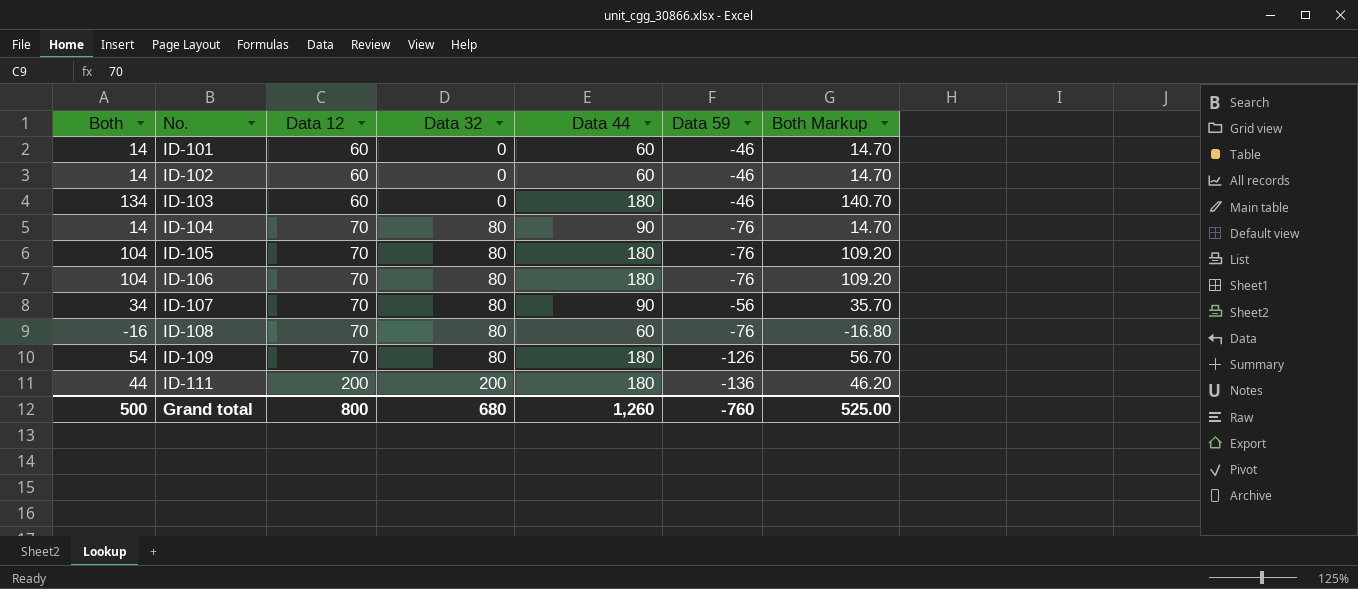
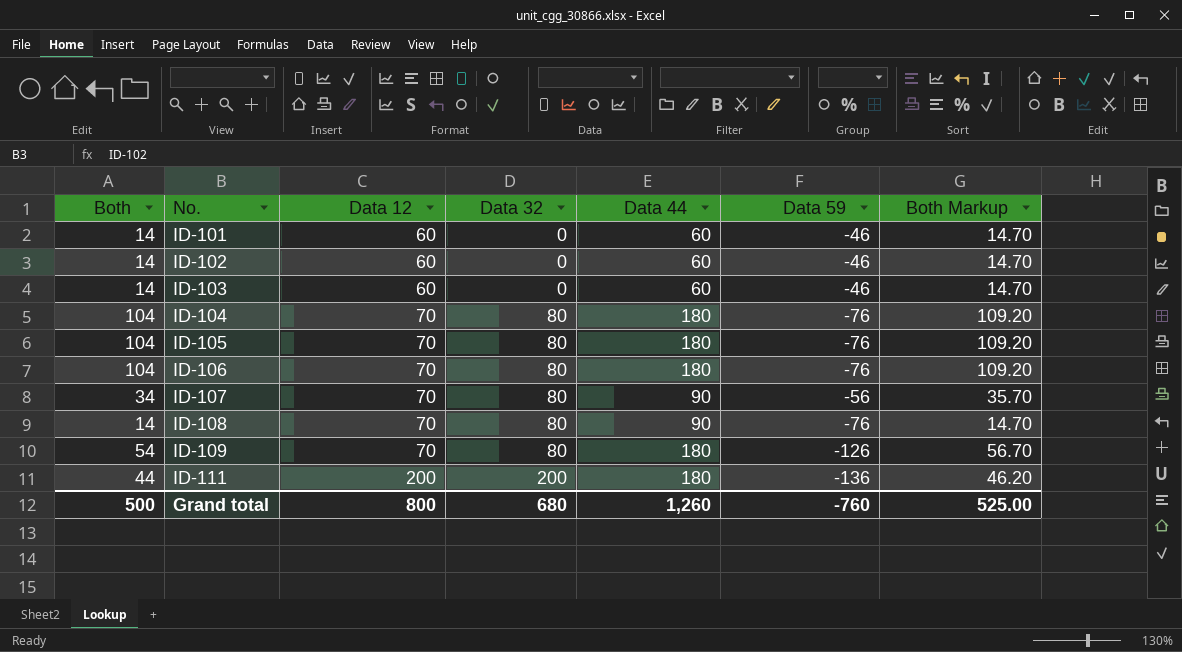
ID-103 | Both: 134 -> 14
ID-103 | Data 44: 180 -> 60
ID-103 | Both Markup: 140.70 -> 14.70
ID-104 | Both: 14 -> 104
ID-104 | Data 44: 90 -> 180
ID-104 | Both Markup: 14.70 -> 109.20
ID-108 | Both: -16 -> 14
ID-108 | Data 44: 60 -> 90
ID-108 | Both Markup: -16.80 -> 14.70

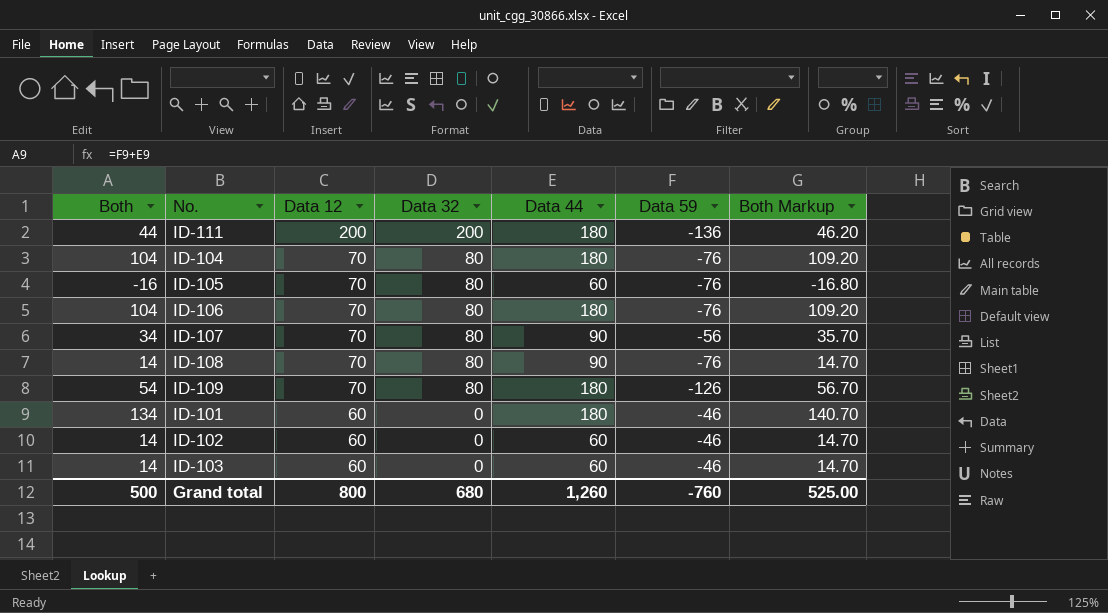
row order: No. ascending -> Data 12 descending
ID-105 | Both: 104 -> -16
ID-105 | Data 44: 180 -> 60
ID-105 | Both Markup: 109.20 -> -16.80
ID-101 | Both: 14 -> 134
ID-101 | Data 44: 60 -> 180
ID-101 | Both Markup: 14.70 -> 140.70

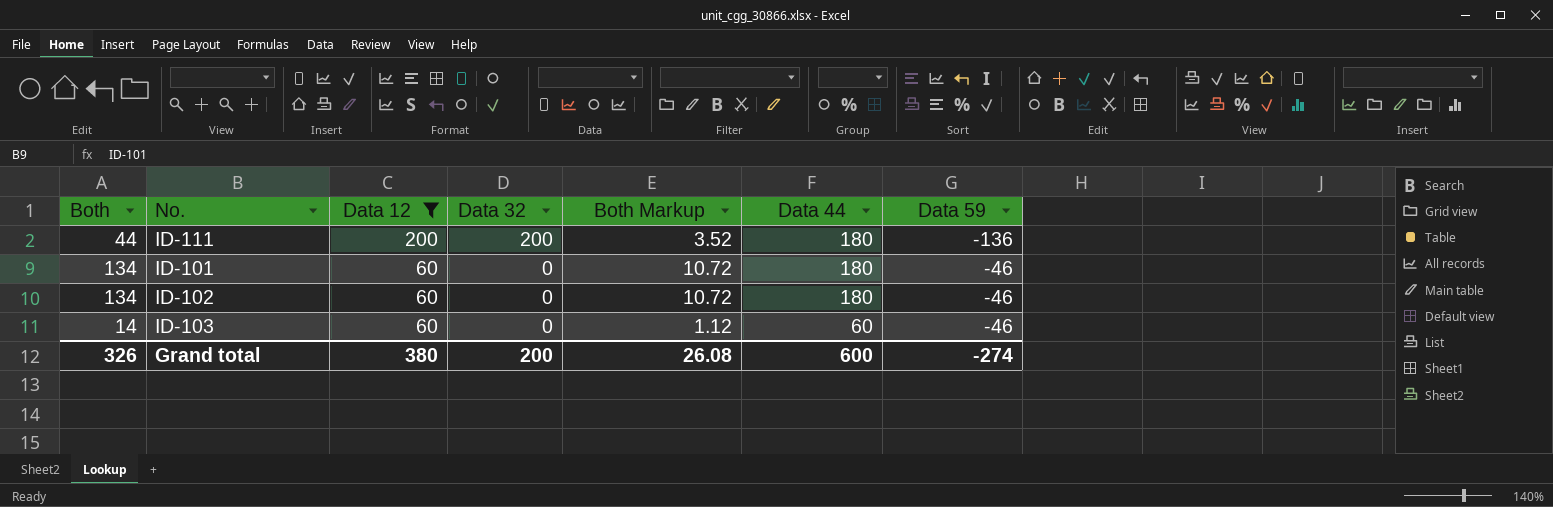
filter: none -> Data 12 != 70
column Both Markup | formula: [Both] * 1.05 -> [Both] * 0.08
column Both Markup | position: 7 -> 5
ID-102 | Both: 14 -> 134
ID-102 | Data 44: 60 -> 180
Grand total | Both: 500 -> 326
Grand total | Data 12: 800 -> 380
Grand total | Data 32: 680 -> 200
Grand total | Both Markup: 525.00 -> 26.08
Grand total | Data 44: 1,260 -> 600
Grand total | Data 59: -760 -> -274

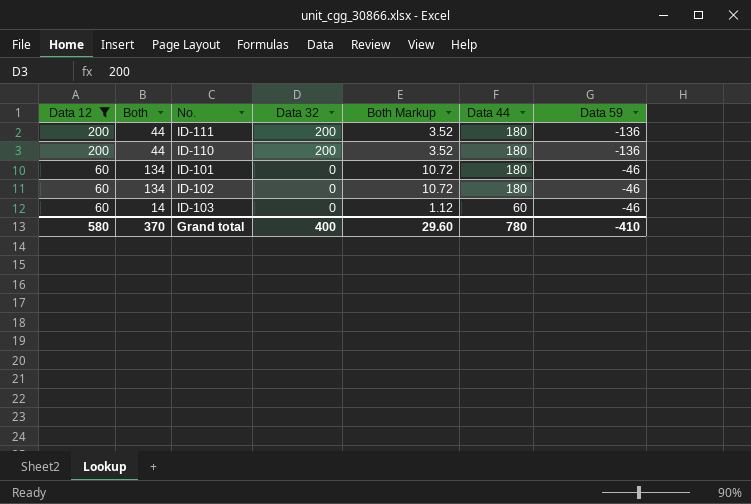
column Data 12 | position: 3 -> 1
row ID-110: none -> 200 | 44 | 200 | 3.52 | 180 | -136
Grand total | Data 12: 380 -> 580
Grand total | Both: 326 -> 370
Grand total | Data 32: 200 -> 400
Grand total | Both Markup: 26.08 -> 29.60
Grand total | Data 44: 600 -> 780
Grand total | Data 59: -274 -> -410

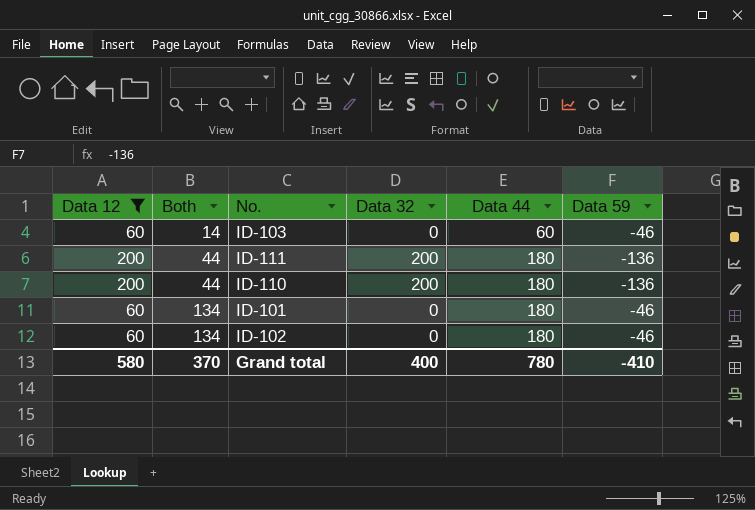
row order: Data 12 descending -> Both ascending
column Both Markup | formula: [Both] * 0.08 -> none

